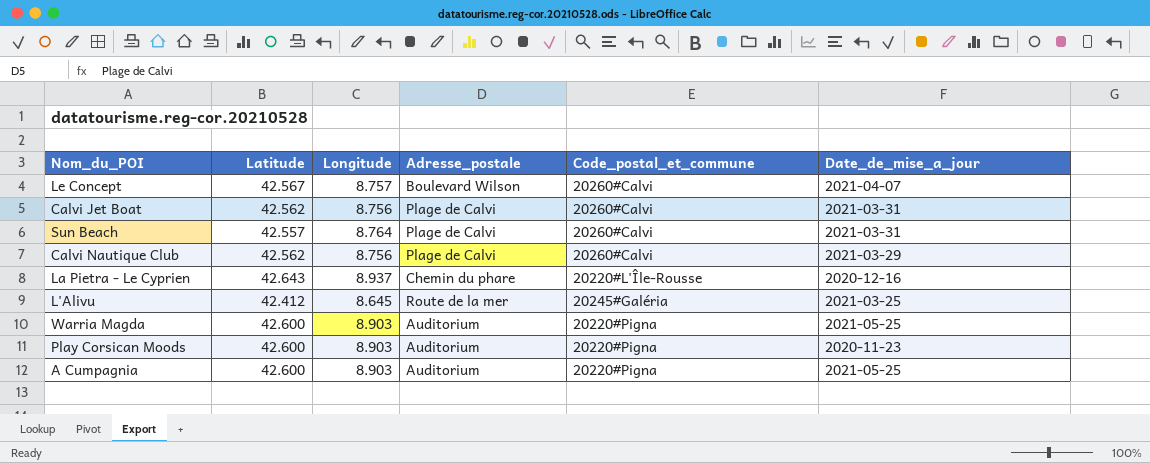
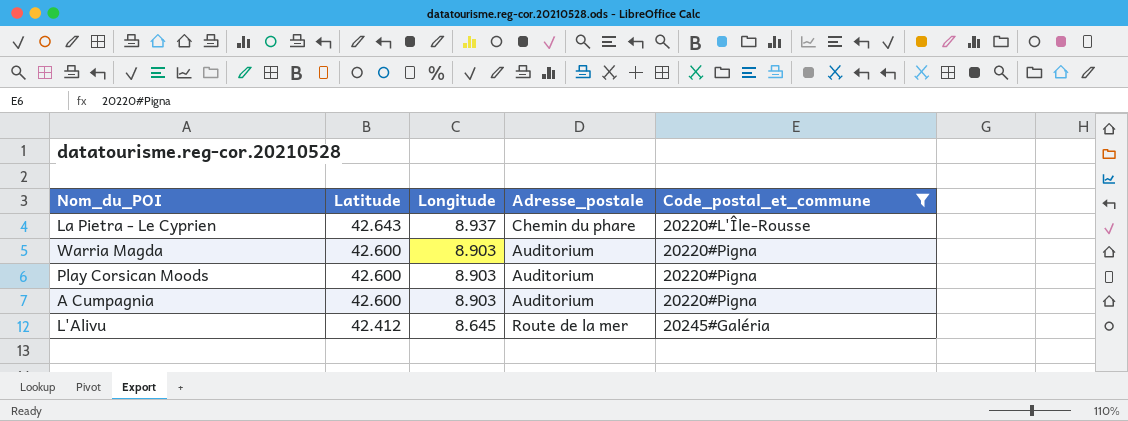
filter: none -> Code_postal_et_commune != 20260#Calvi
row order: none -> Latitude descending
column Date_de_mise_a_jour | position: 6 -> none

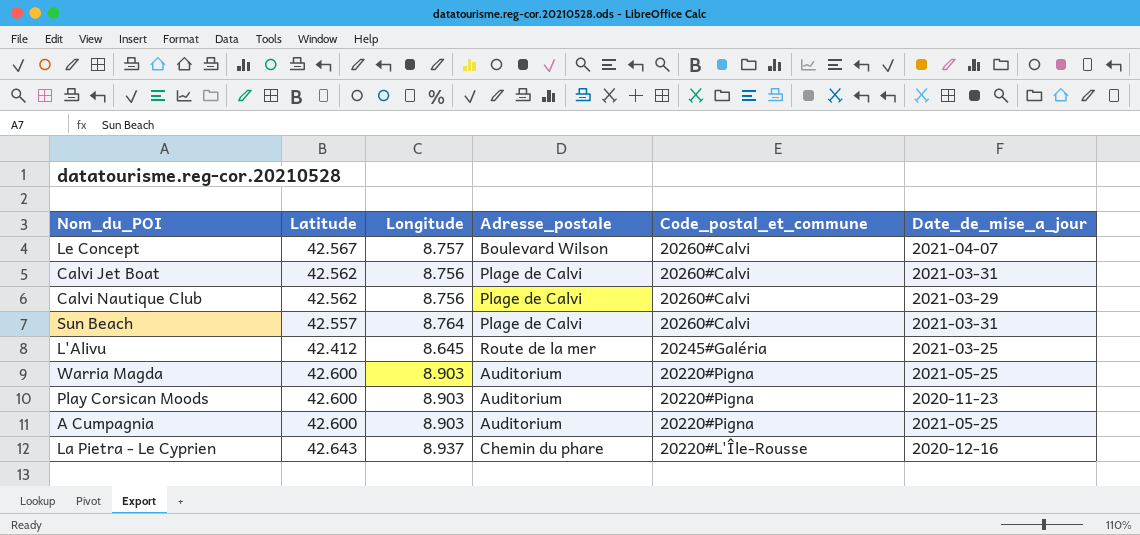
filter: Code_postal_et_commune != 20260#Calvi -> none
row order: Latitude descending -> Code_postal_et_commune descending
column Date_de_mise_a_jour | position: none -> 6

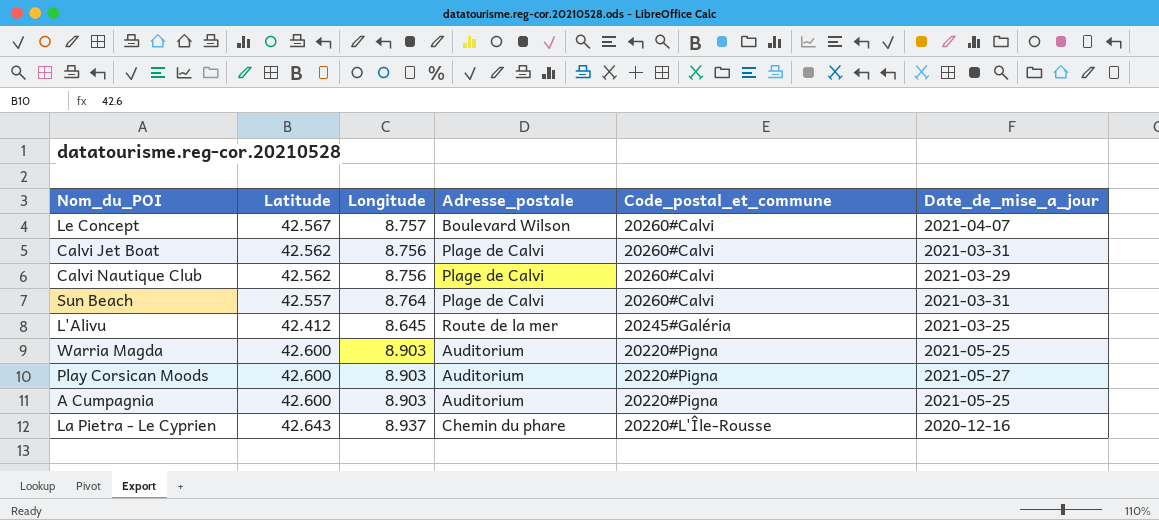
Play Corsican Moods | Date_de_mise_a_jour: 2020-11-23 -> 2021-05-27

